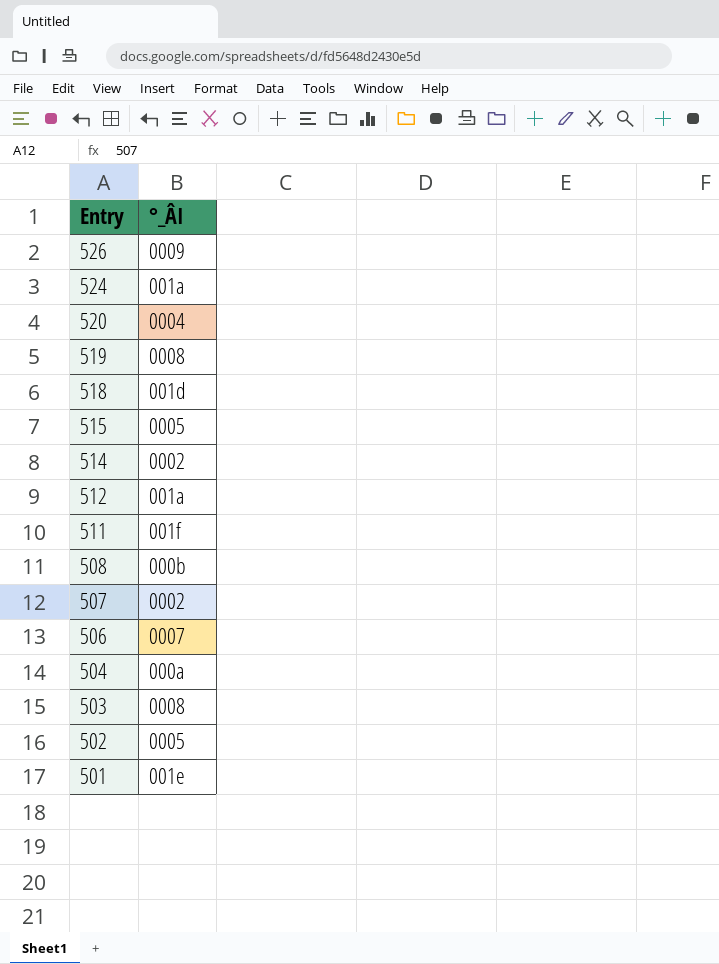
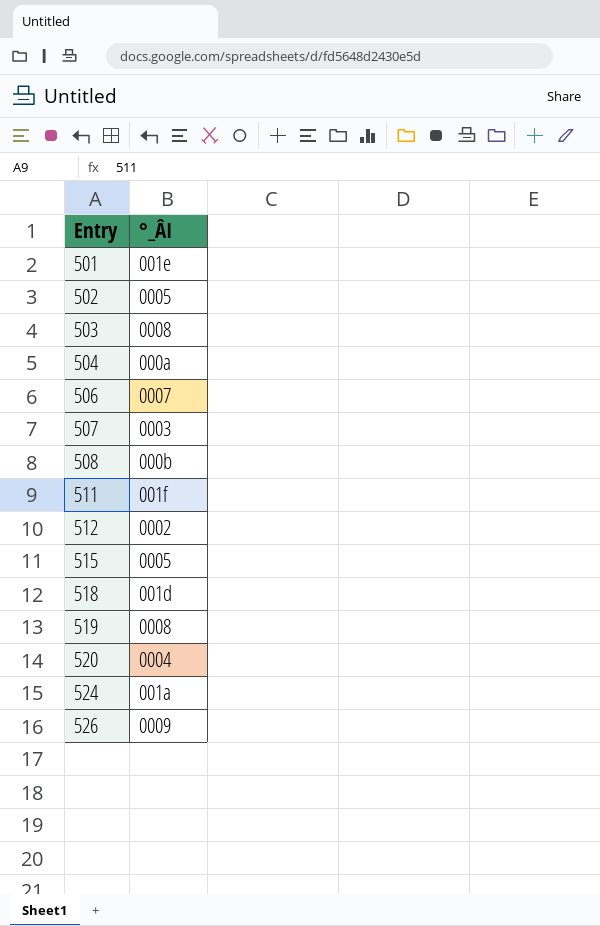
row order: Entry descending -> Entry ascending
row 514: 0002 -> none
507 | °_ÂI: 0002 -> 0003
512 | °_ÂI: 001a -> 0002

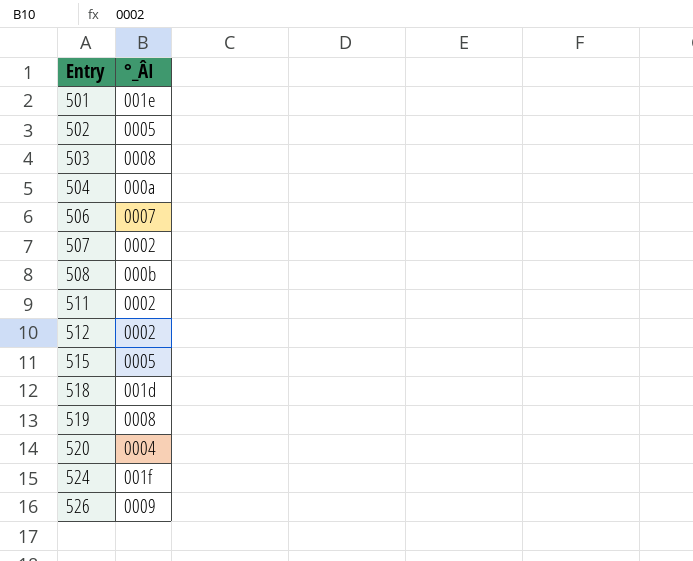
507 | °_ÂI: 0003 -> 0002
511 | °_ÂI: 001f -> 0002
524 | °_ÂI: 001a -> 001f

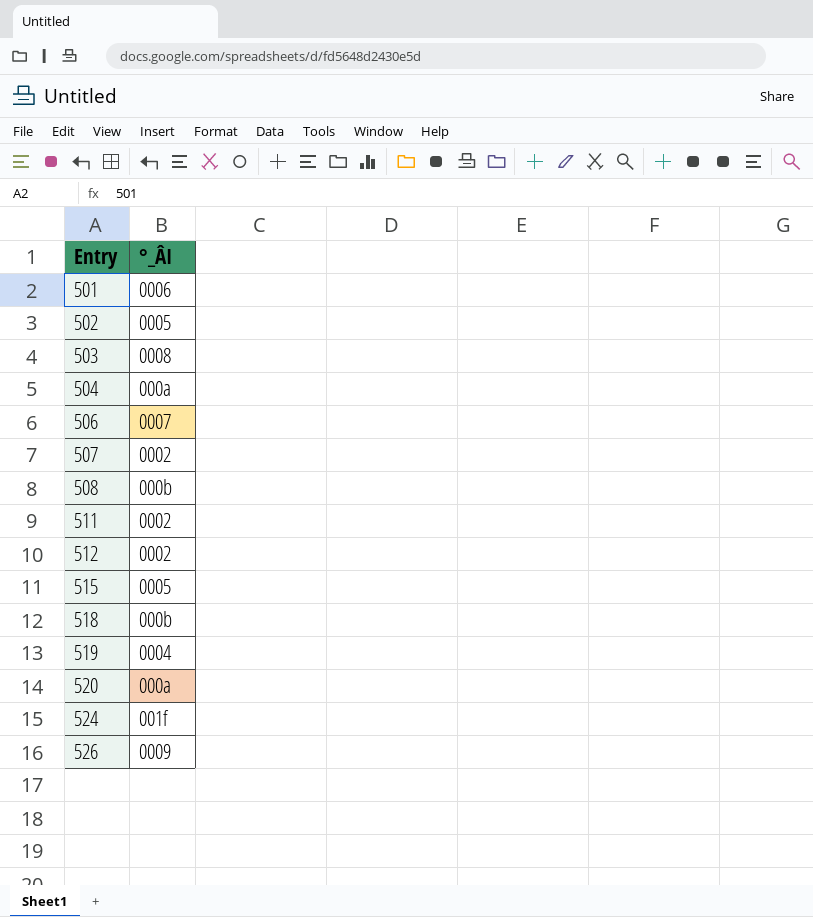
501 | °_ÂI: 001e -> 0006
518 | °_ÂI: 001d -> 000b
519 | °_ÂI: 0008 -> 0004
520 | °_ÂI: 0004 -> 000a

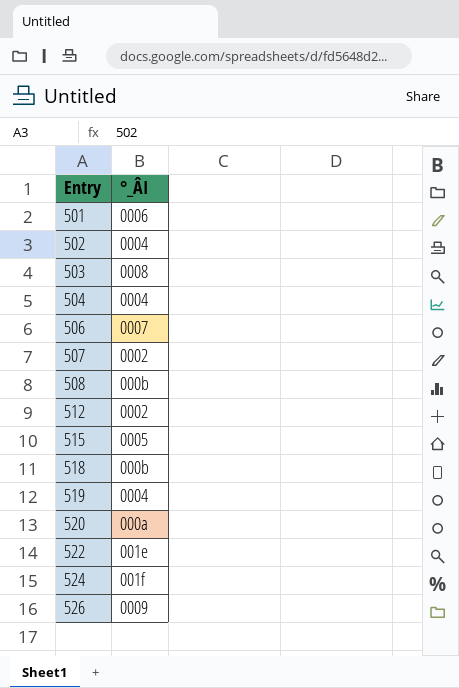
row 511: 0002 -> none
502 | °_ÂI: 0005 -> 0004
504 | °_ÂI: 000a -> 0004
row 522: none -> 001e

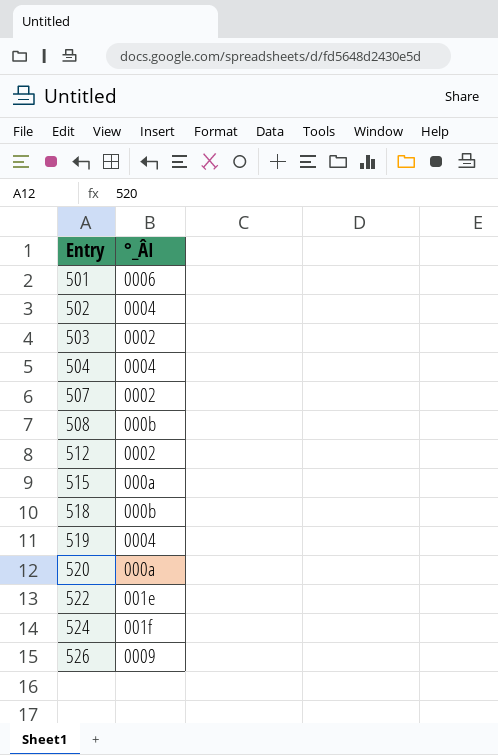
row 506: 0007 -> none
503 | °_ÂI: 0008 -> 0002
515 | °_ÂI: 0005 -> 000a

